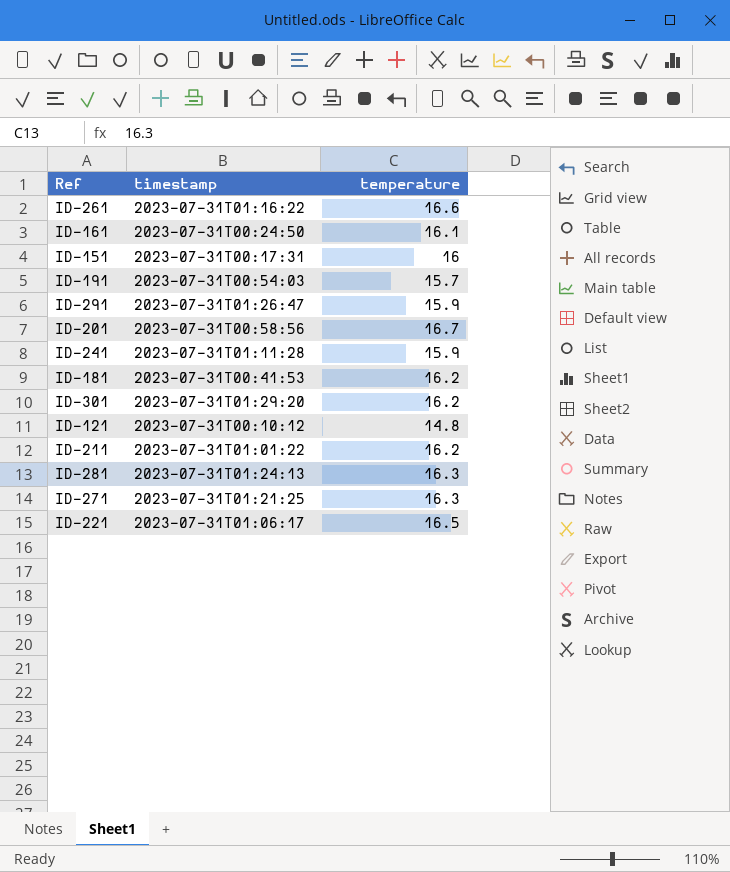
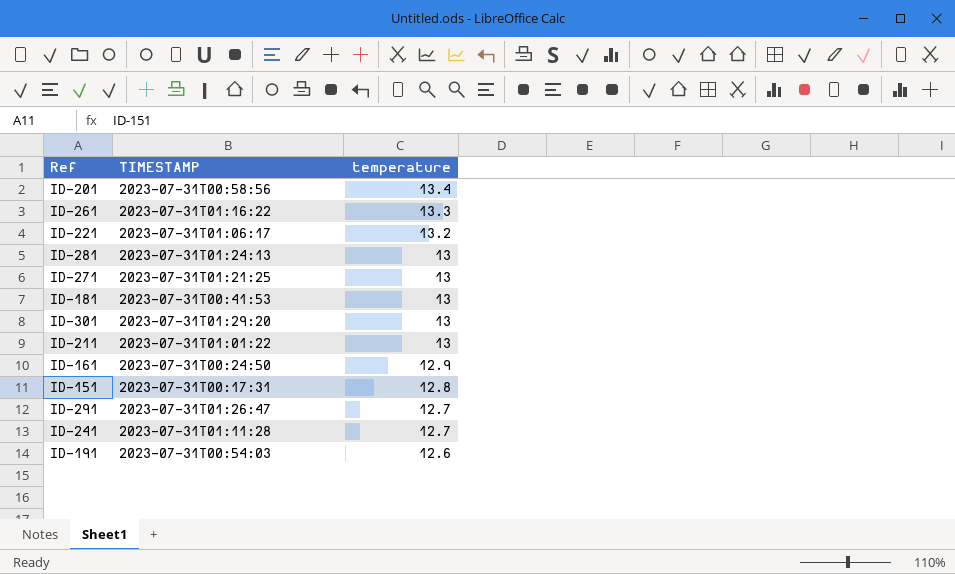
row order: none -> temperature descending
column name: timestamp -> TIMESTAMP
row ID-121: 2023-07-31T00:10:12 | 14.8 -> none
ID-201 | temperature: 16.7 -> 13.4
ID-261 | temperature: 16.6 -> 13.3
ID-221 | temperature: 16.5 -> 13.2
ID-281 | temperature: 16.3 -> 13
ID-271 | temperature: 16.3 -> 13
ID-181 | temperature: 16.2 -> 13
ID-301 | temperature: 16.2 -> 13
ID-211 | temperature: 16.2 -> 13
ID-161 | temperature: 16.1 -> 12.9
ID-151 | temperature: 16 -> 12.8
ID-291 | temperature: 15.9 -> 12.7
ID-241 | temperature: 15.9 -> 12.7
ID-191 | temperature: 15.7 -> 12.6

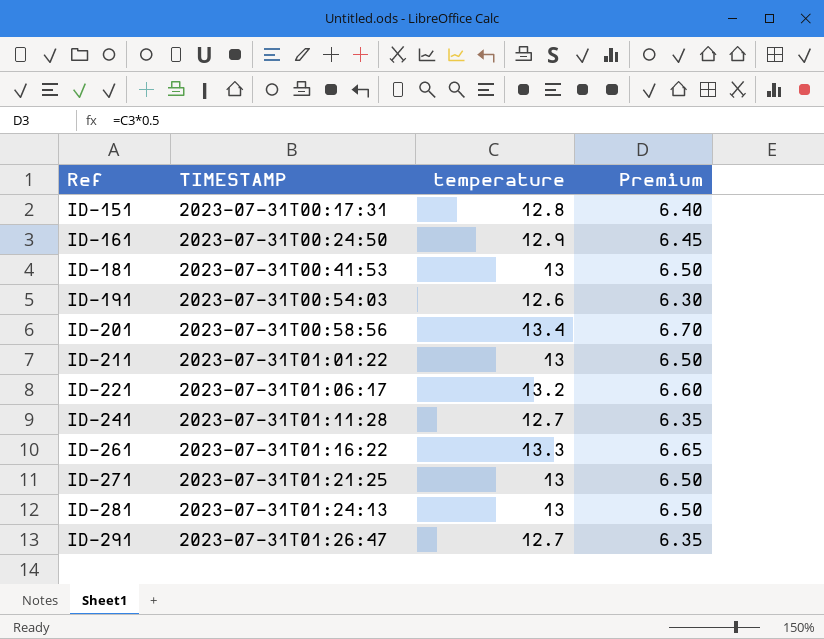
row order: temperature descending -> Ref ascending
column Premium | formula: none -> [temperature] * 0.5
row ID-301: 2023-07-31T01:29:20 | 13 -> none

